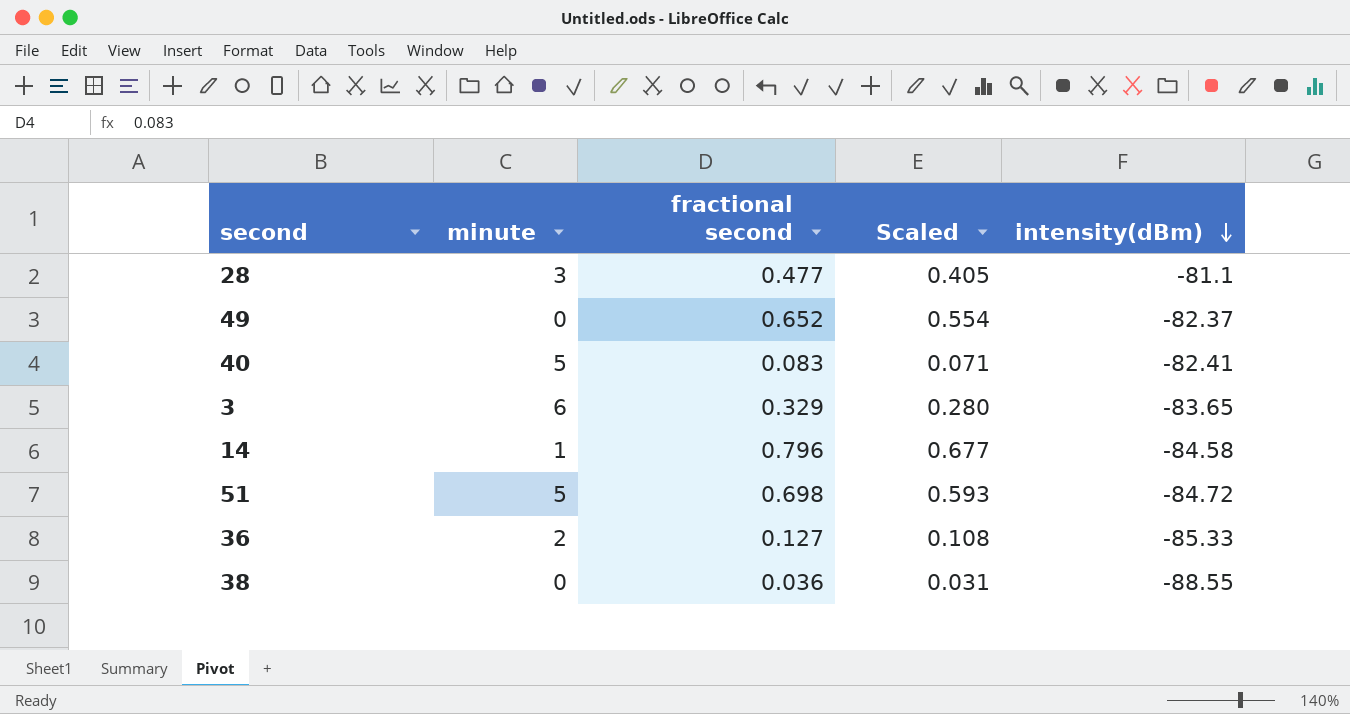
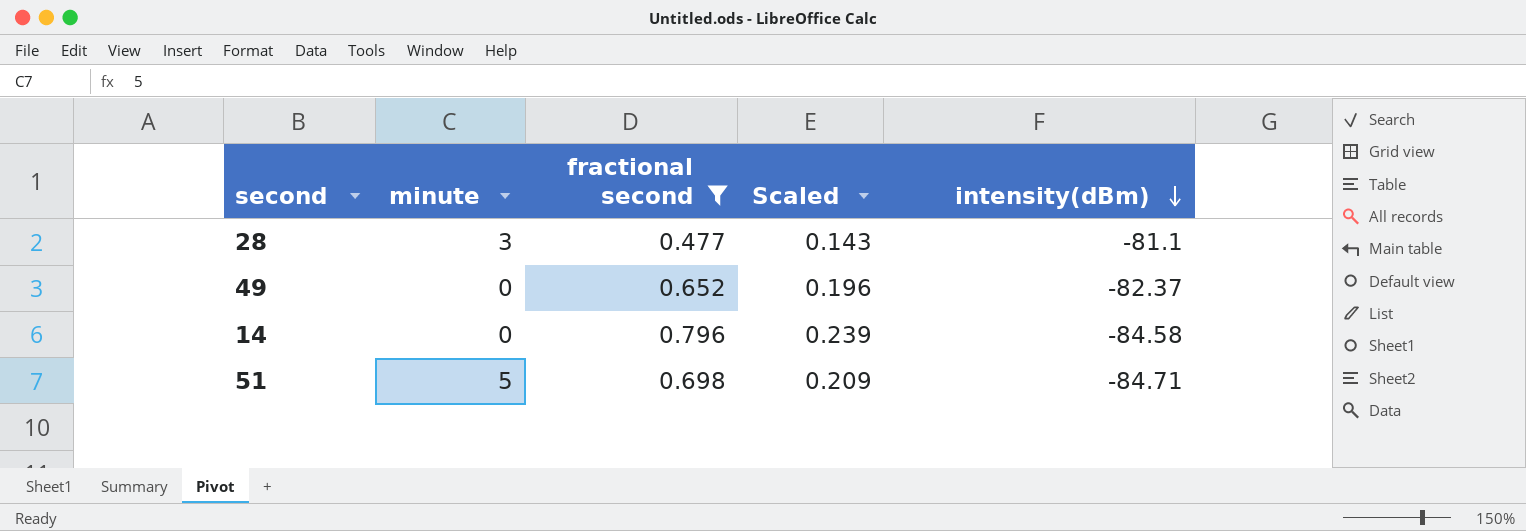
filter: none -> fractional second >= 0.477
column Scaled | formula: [fractional second] * 0.85 -> [fractional second] * 0.3
14 | minute: 1 -> 0
51 | intensity(dBm): -84.72 -> -84.71

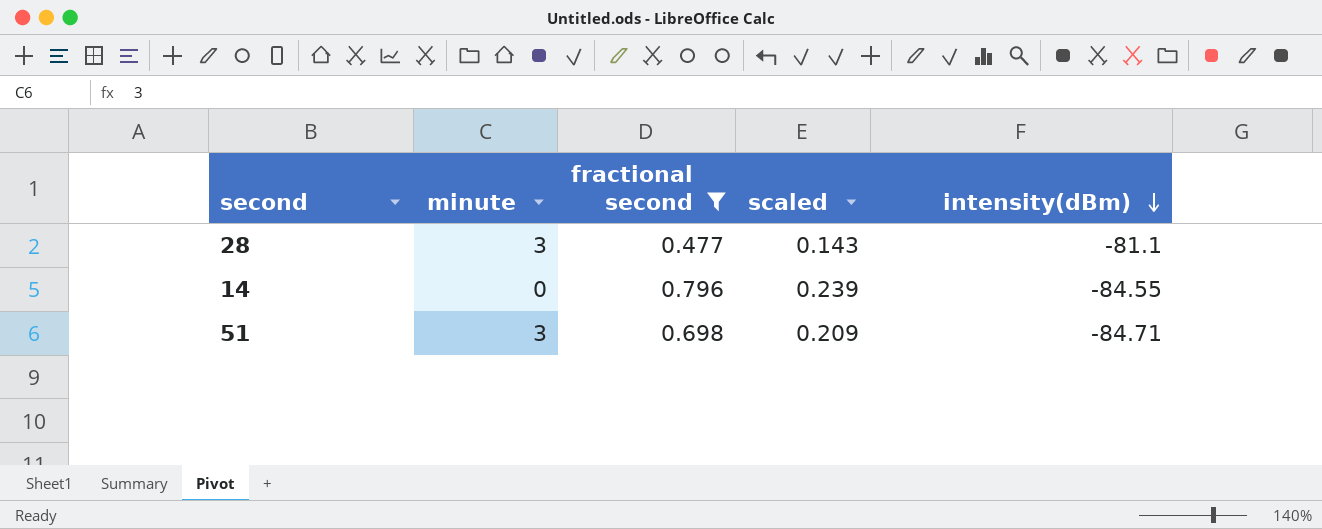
column name: Scaled -> scaled
row 49: 0 | 0.652 | 0.196 | -82.37 -> none
14 | intensity(dBm): -84.58 -> -84.55
51 | minute: 5 -> 3

